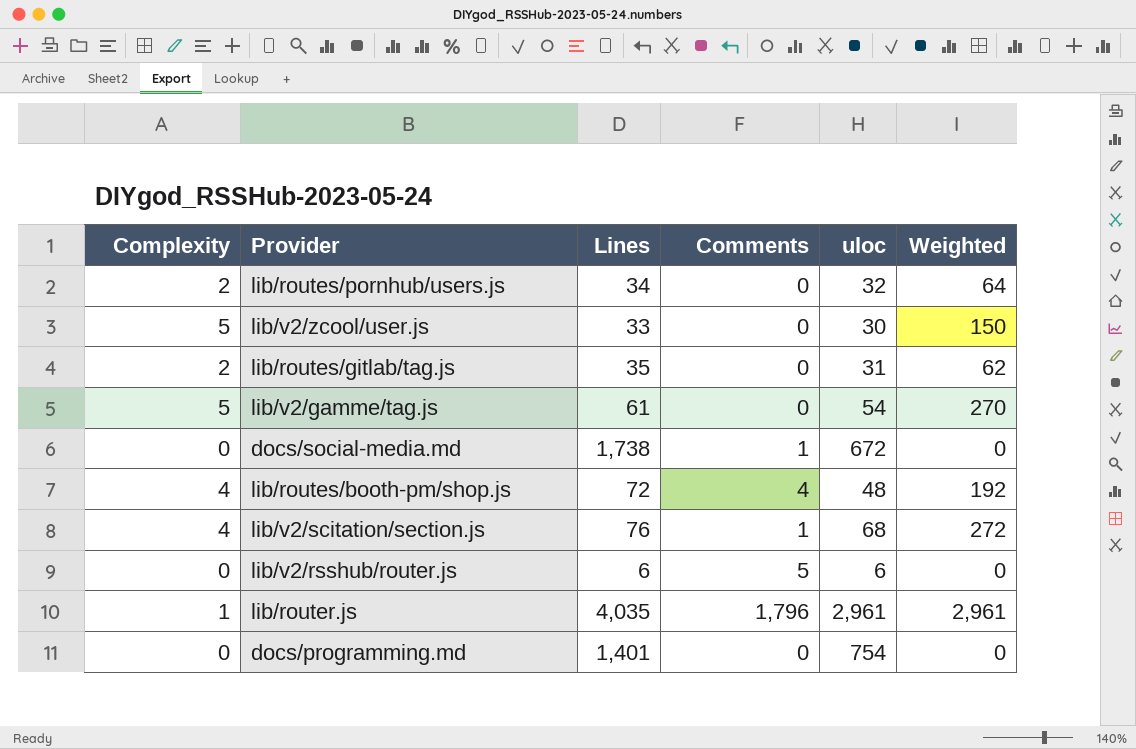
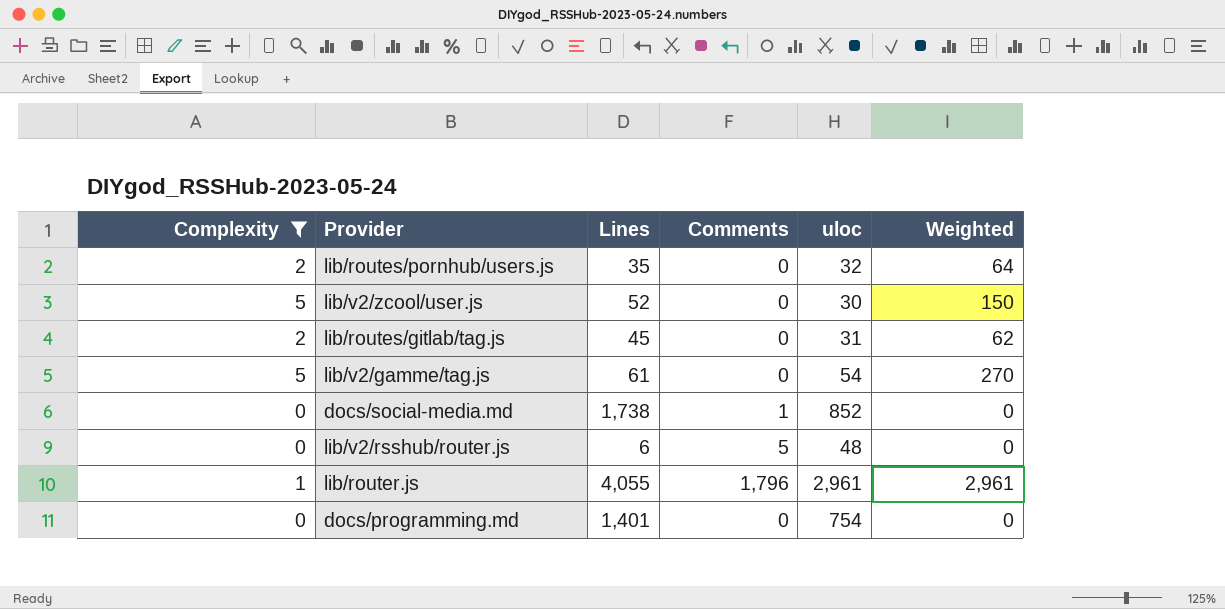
filter: none -> Complexity != 4
lib/routes/pornhub/users.js | Lines: 34 -> 35
lib/v2/zcool/user.js | Lines: 33 -> 52
lib/routes/gitlab/tag.js | Lines: 35 -> 45
docs/social-media.md | uloc: 672 -> 852
lib/v2/rsshub/router.js | uloc: 6 -> 48
lib/router.js | Lines: 4,035 -> 4,055

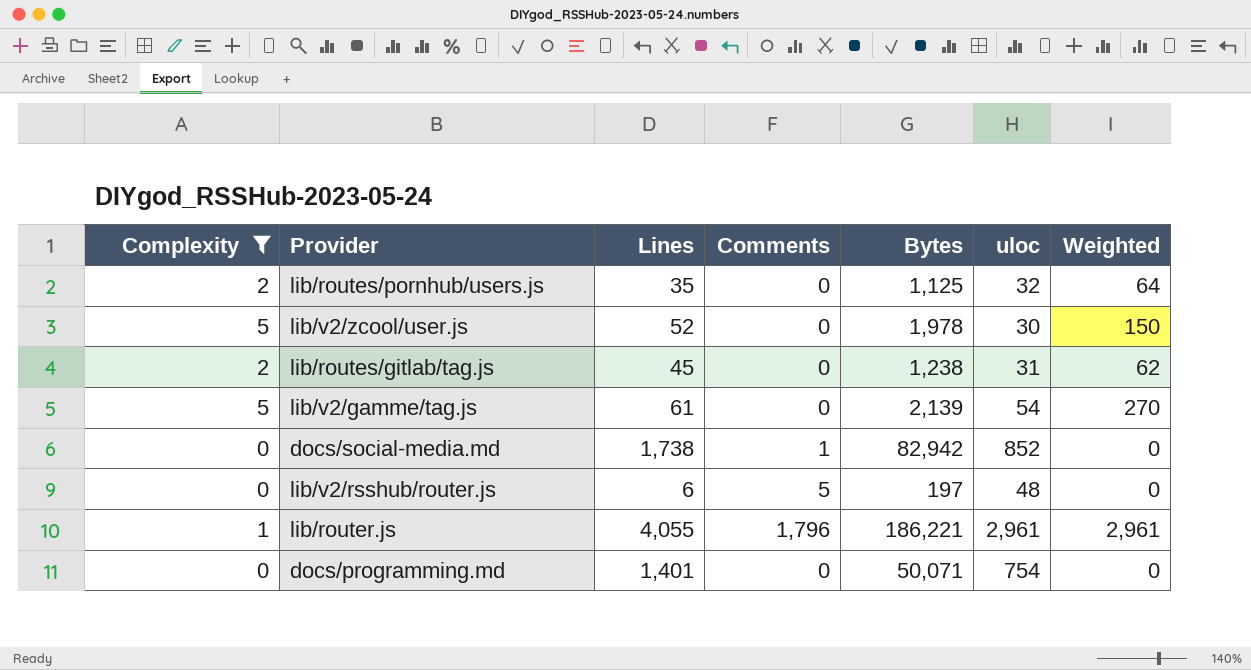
column Bytes | position: none -> 5

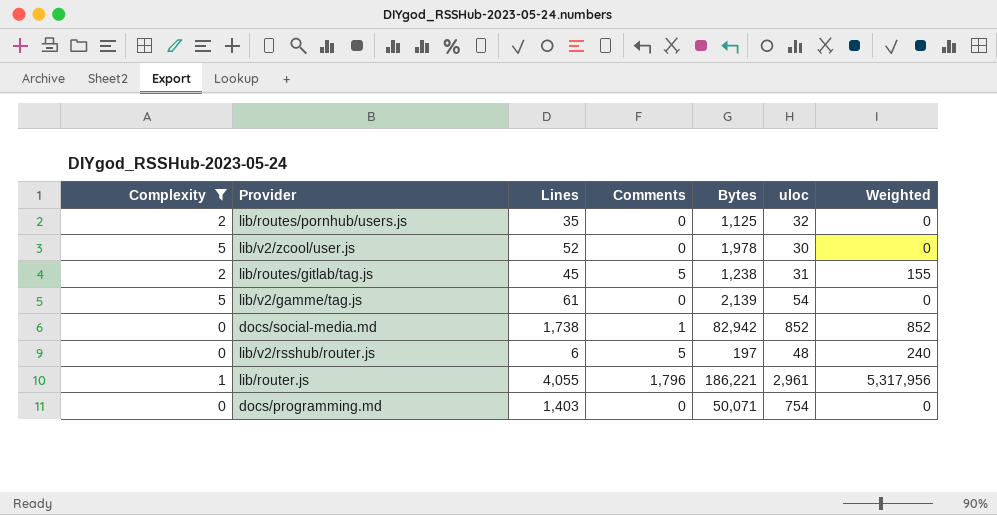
column Weighted | formula: [Complexity] * [uloc] -> [Comments] * [uloc]
lib/routes/gitlab/tag.js | Comments: 0 -> 5
docs/programming.md | Lines: 1,401 -> 1,403

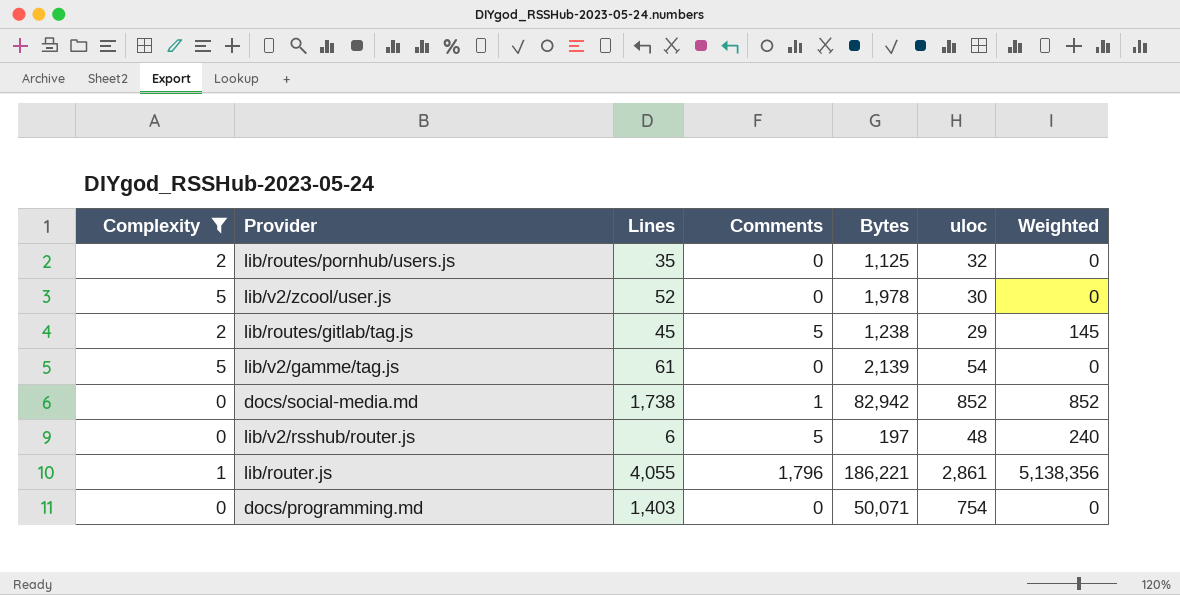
lib/routes/gitlab/tag.js | uloc: 31 -> 29
lib/routes/gitlab/tag.js | Weighted: 155 -> 145
lib/router.js | uloc: 2,961 -> 2,861
lib/router.js | Weighted: 5,317,956 -> 5,138,356

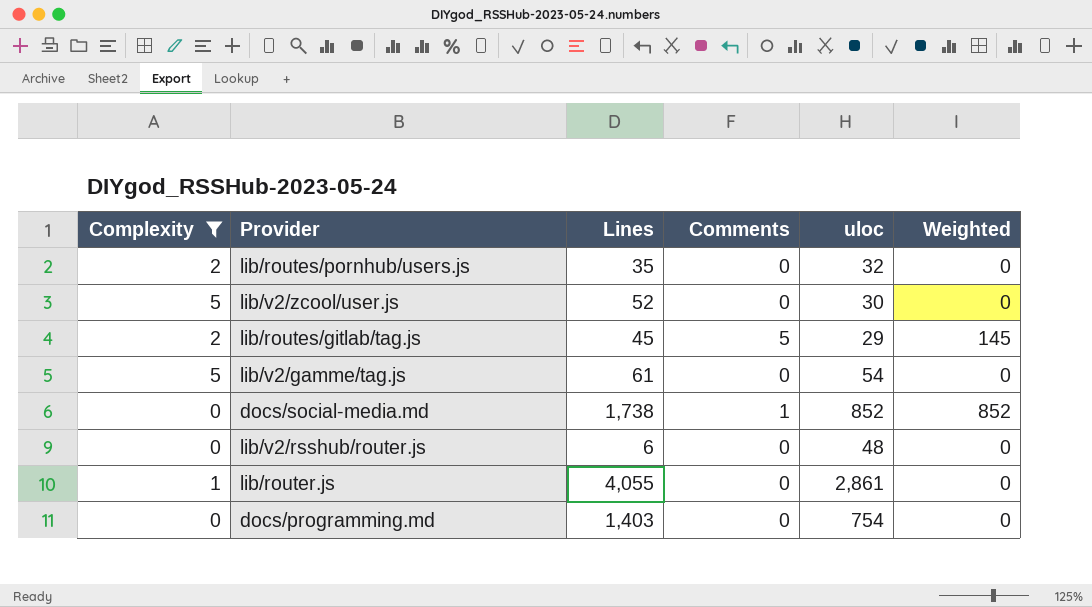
column Bytes | position: 5 -> none
lib/v2/rsshub/router.js | Comments: 5 -> 0
lib/v2/rsshub/router.js | Weighted: 240 -> 0
lib/router.js | Comments: 1,796 -> 0
lib/router.js | Weighted: 5,138,356 -> 0

